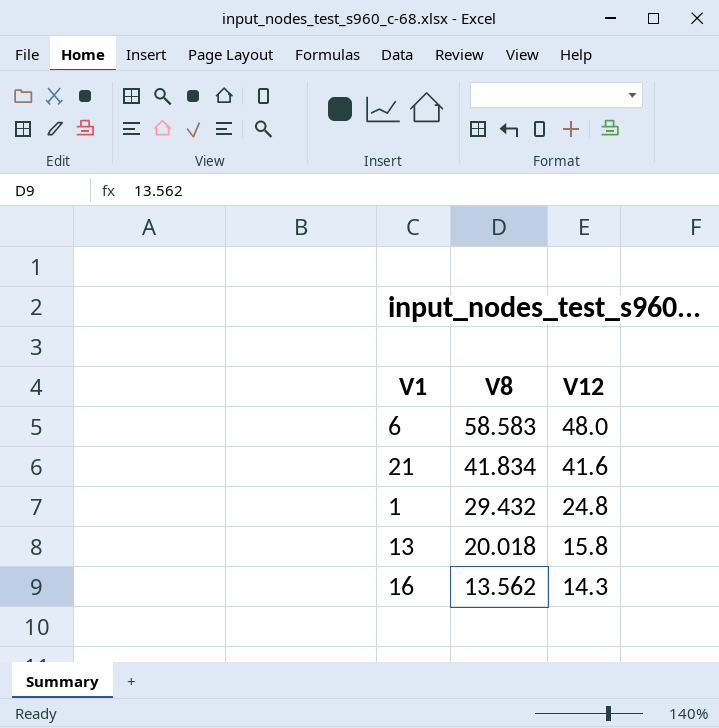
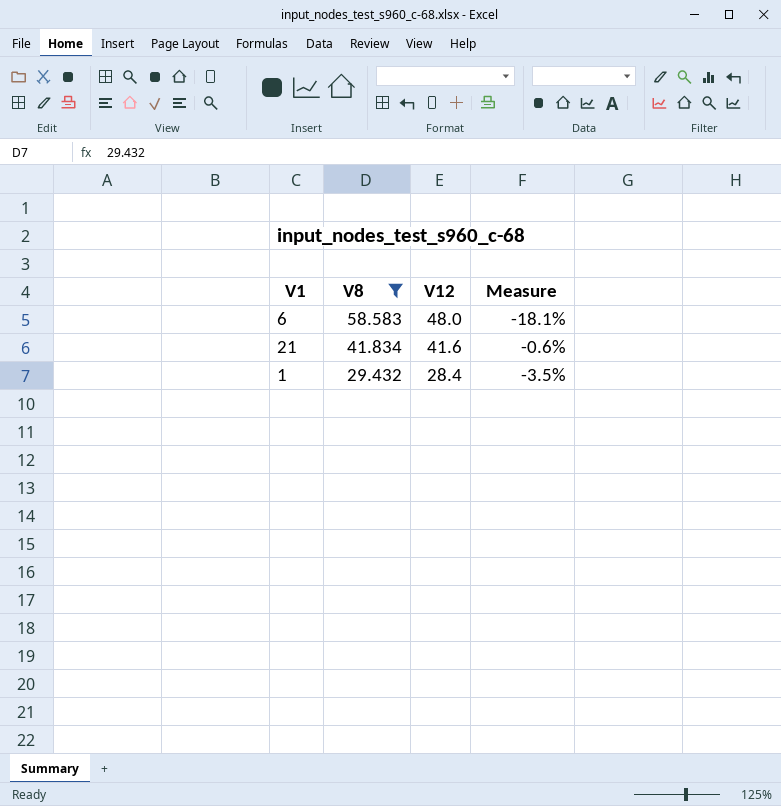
filter: none -> V8 >= 29.432
column Measure | formula: none -> ([V12] - [V8]) / [V8]
1 | V12: 24.8 -> 28.4

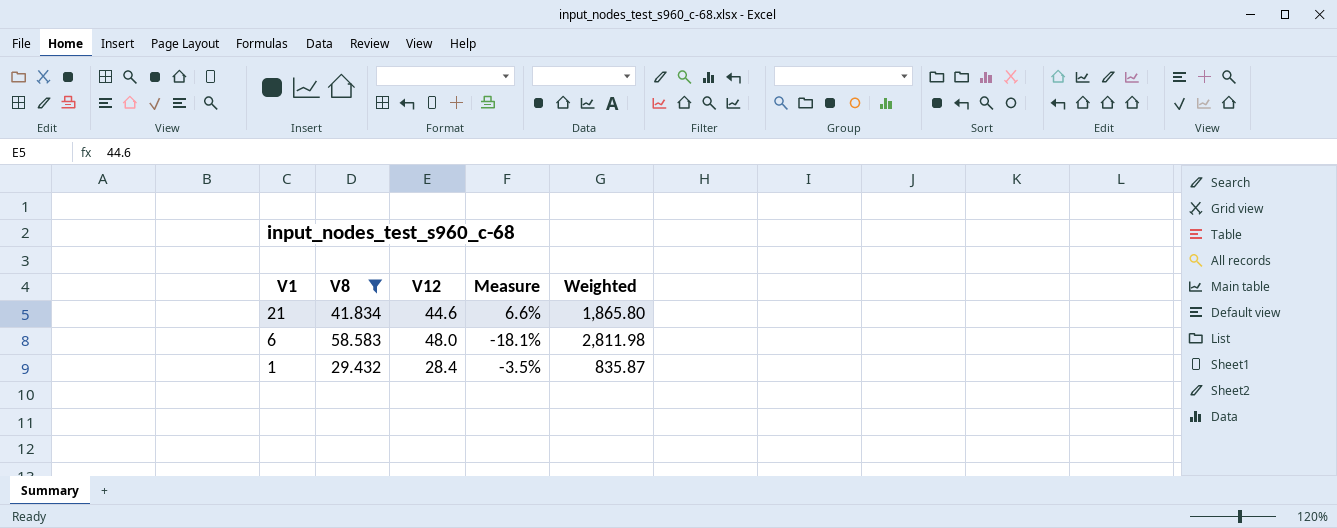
row order: V8 descending -> V1 descending
column Weighted | formula: none -> [V8] * [V12]
21 | V12: 41.6 -> 44.6
21 | Measure: -0.6% -> 6.6%

